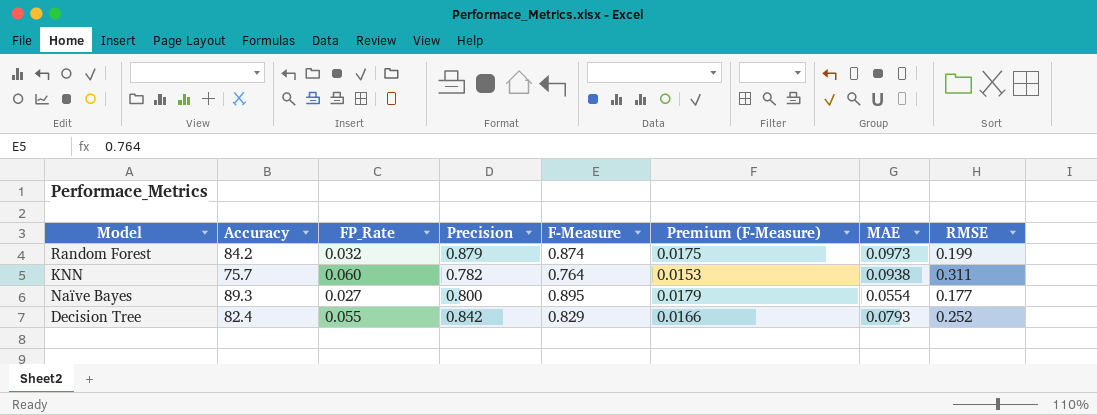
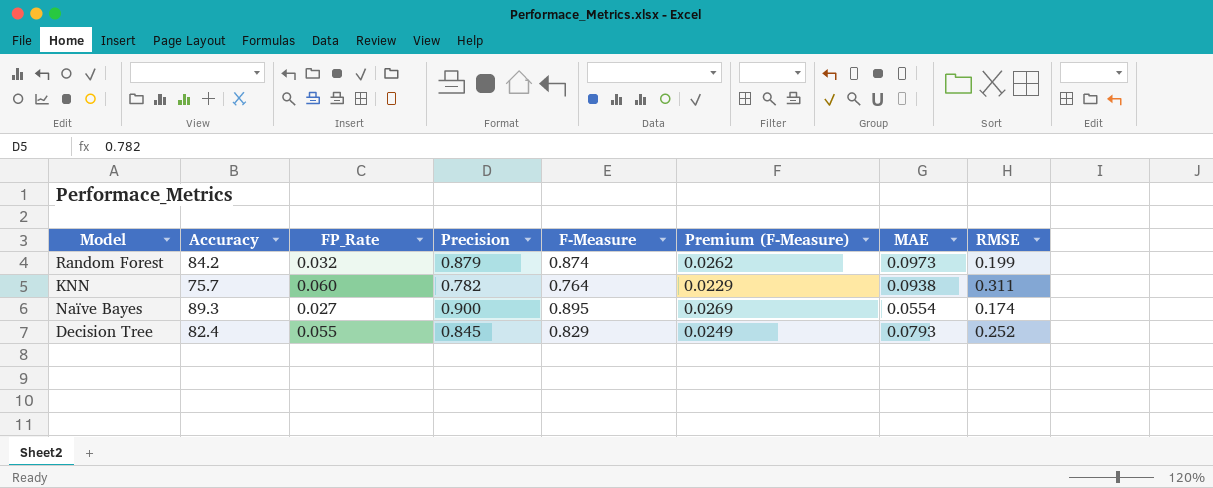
column Premium (F-Measure) | formula: [F-Measure] * 0.02 -> [F-Measure] * 0.03
Naïve Bayes | Precision: 0.800 -> 0.900
Naïve Bayes | RMSE: 0.177 -> 0.174
Decision Tree | Precision: 0.842 -> 0.845

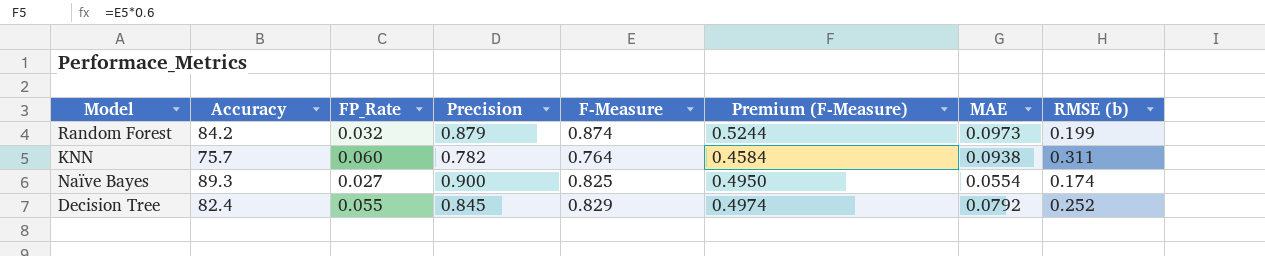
column Premium (F-Measure) | formula: [F-Measure] * 0.03 -> [F-Measure] * 0.6
column name: RMSE -> RMSE (b)
Naïve Bayes | F-Measure: 0.895 -> 0.825
Decision Tree | MAE: 0.0793 -> 0.0792

